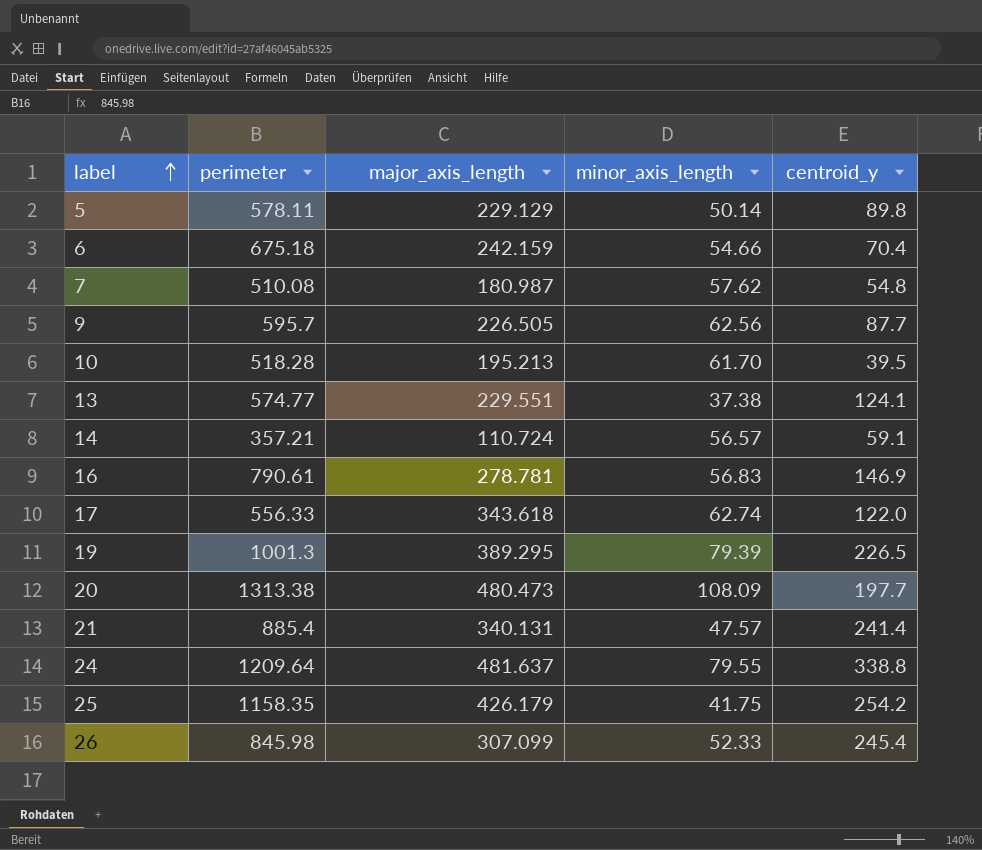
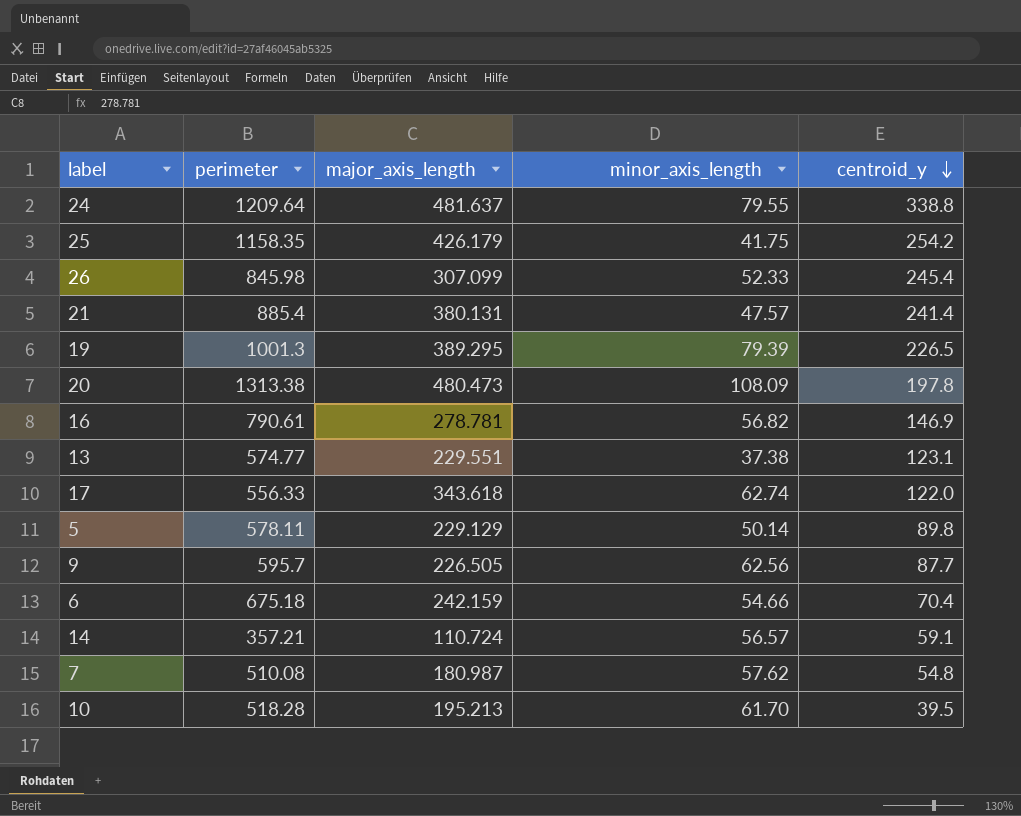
row order: label ascending -> centroid_y descending
21 | major_axis_length: 340.131 -> 380.131
20 | centroid_y: 197.7 -> 197.8
16 | minor_axis_length: 56.83 -> 56.82
13 | centroid_y: 124.1 -> 123.1

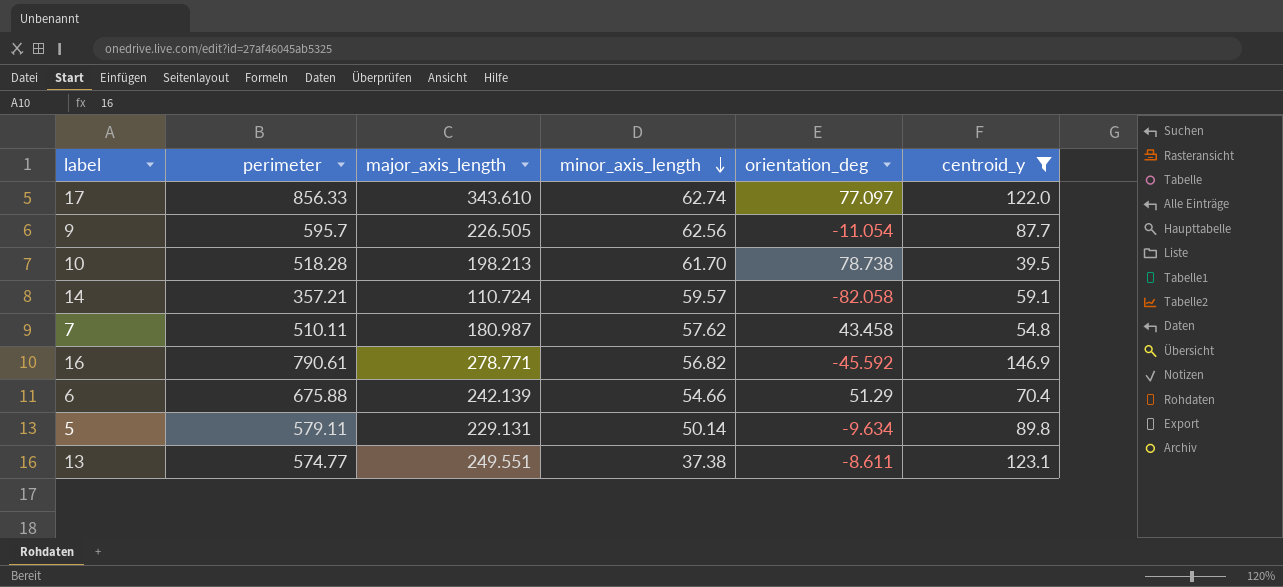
filter: none -> centroid_y <= 146.9
row order: centroid_y descending -> minor_axis_length descending
column orientation_deg | position: none -> 5
17 | perimeter: 556.33 -> 856.33
17 | major_axis_length: 343.618 -> 343.610
10 | major_axis_length: 195.213 -> 198.213
14 | minor_axis_length: 56.57 -> 59.57
7 | perimeter: 510.08 -> 510.11
16 | major_axis_length: 278.781 -> 278.771
6 | perimeter: 675.18 -> 675.88
6 | major_axis_length: 242.159 -> 242.139
5 | perimeter: 578.11 -> 579.11
5 | major_axis_length: 229.129 -> 229.131
13 | major_axis_length: 229.551 -> 249.551

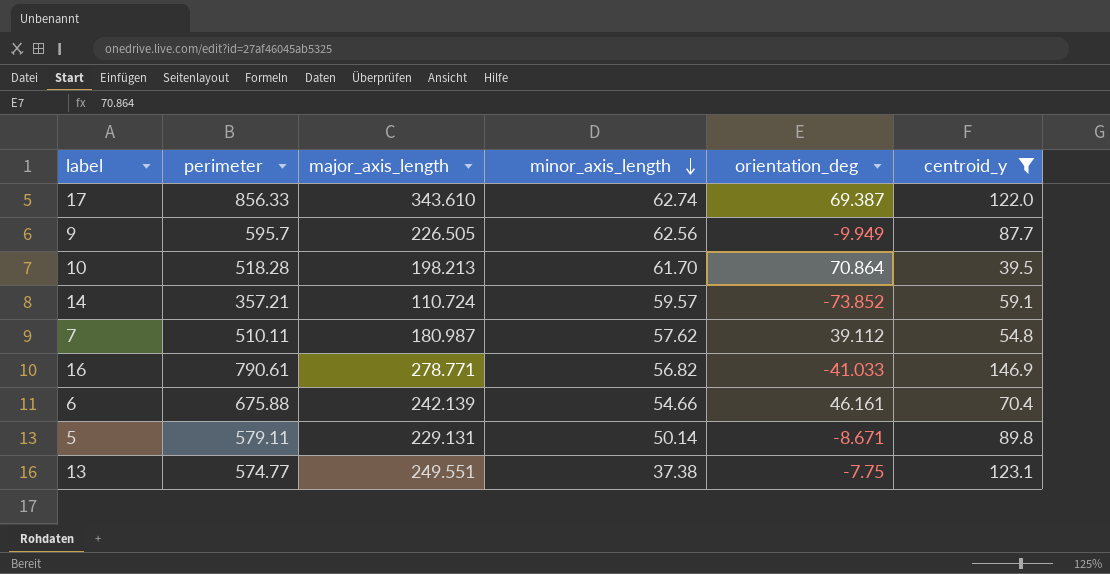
17 | orientation_deg: 77.097 -> 69.387
9 | orientation_deg: -11.054 -> -9.949
10 | orientation_deg: 78.738 -> 70.864
14 | orientation_deg: -82.058 -> -73.852
7 | orientation_deg: 43.458 -> 39.112
16 | orientation_deg: -45.592 -> -41.033
6 | orientation_deg: 51.29 -> 46.161
5 | orientation_deg: -9.634 -> -8.671
13 | orientation_deg: -8.611 -> -7.75

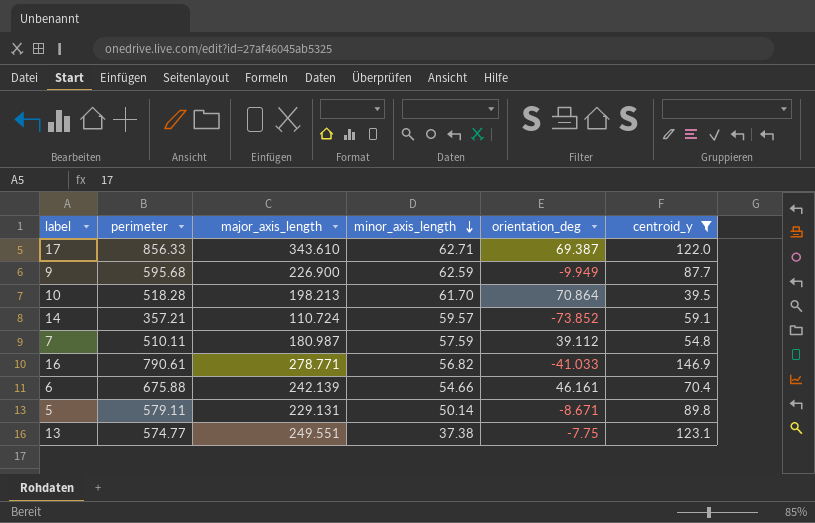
17 | minor_axis_length: 62.74 -> 62.71
9 | perimeter: 595.7 -> 595.68
9 | major_axis_length: 226.505 -> 226.900
9 | minor_axis_length: 62.56 -> 62.59
7 | minor_axis_length: 57.62 -> 57.59

